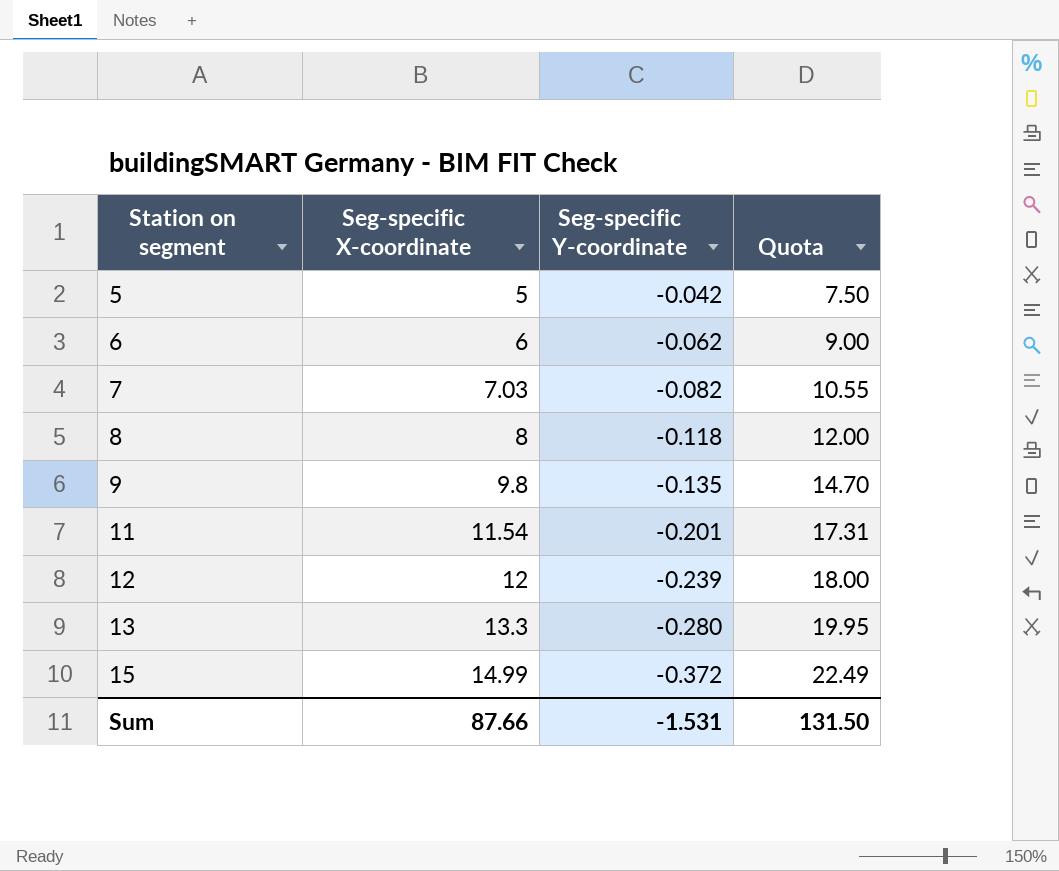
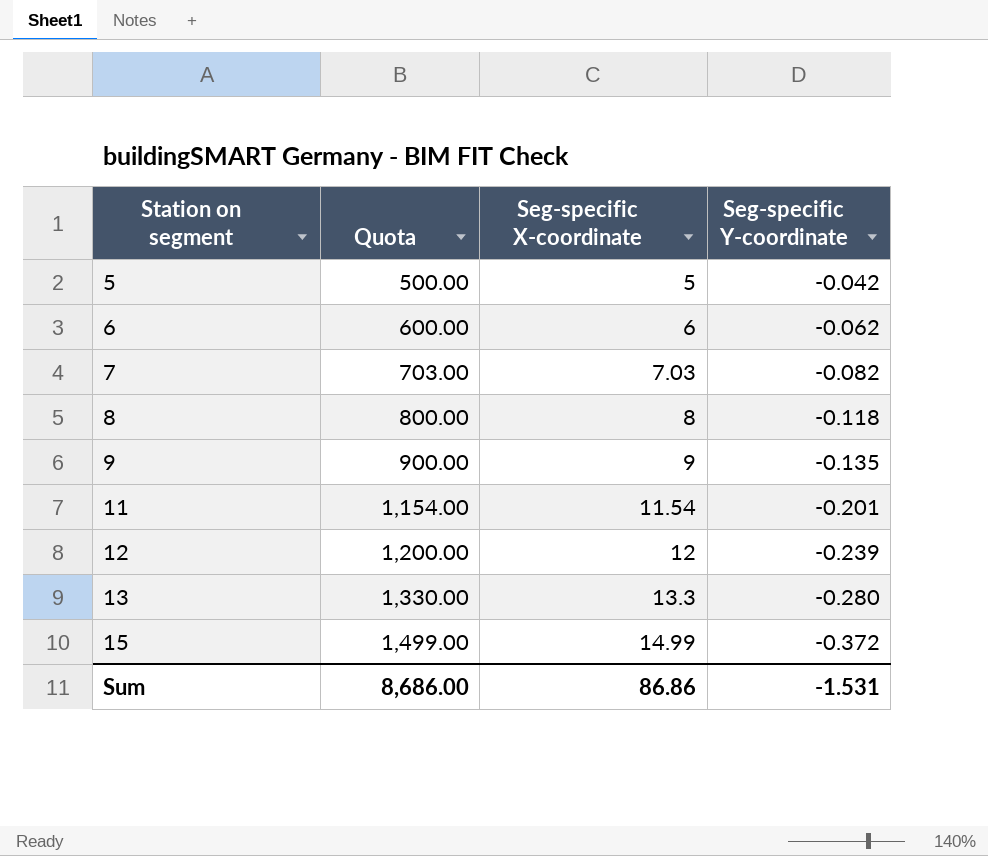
column Quota | formula: [Seg-specific X-coordinate] * 1.5 -> [Seg-specific X-coordinate] * 100
column Quota | position: 4 -> 2
9 | Seg-specific X-coordinate: 9.8 -> 9
Sum | Quota: 131.50 -> 8,686.00
Sum | Seg-specific X-coordinate: 87.66 -> 86.86

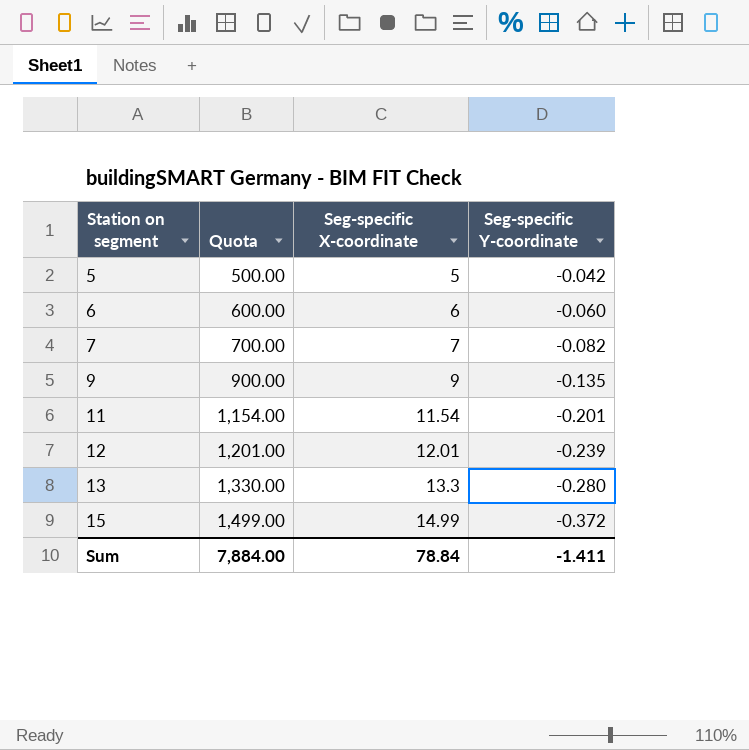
row 8: 800.00 | 8 | -0.118 -> none
6 | Seg-specific Y-coordinate: -0.062 -> -0.060
7 | Quota: 703.00 -> 700.00
7 | Seg-specific X-coordinate: 7.03 -> 7
12 | Quota: 1,200.00 -> 1,201.00
12 | Seg-specific X-coordinate: 12 -> 12.01
Sum | Quota: 8,686.00 -> 7,884.00
Sum | Seg-specific X-coordinate: 86.86 -> 78.84
Sum | Seg-specific Y-coordinate: -1.531 -> -1.411

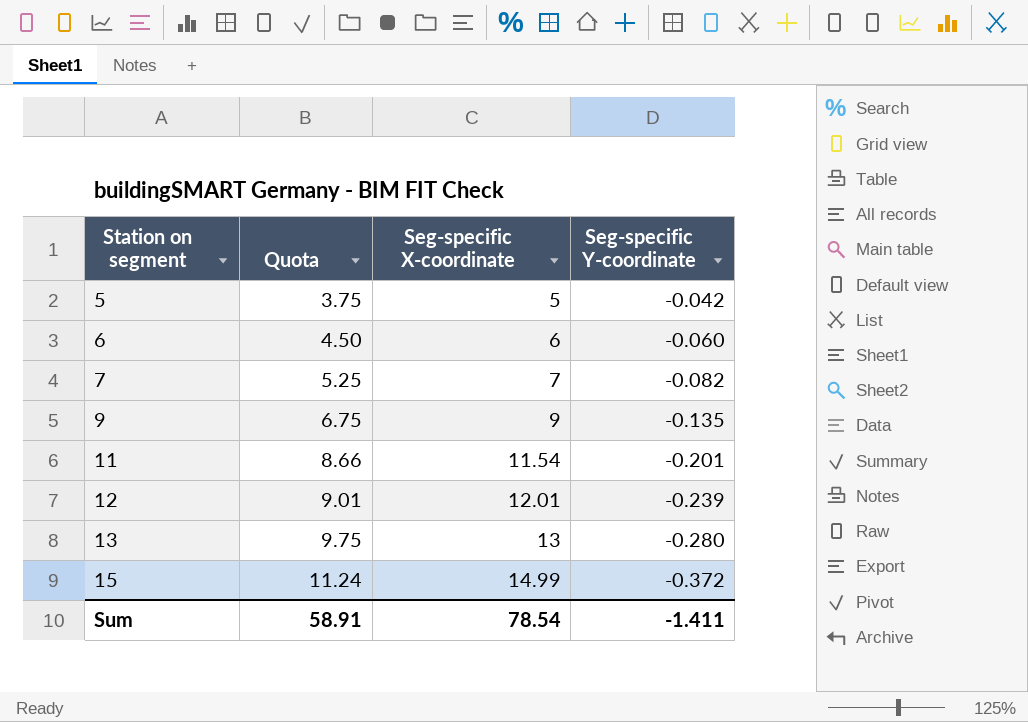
column Quota | formula: [Seg-specific X-coordinate] * 100 -> [Seg-specific X-coordinate] * 0.75
13 | Seg-specific X-coordinate: 13.3 -> 13
Sum | Quota: 7,884.00 -> 58.91
Sum | Seg-specific X-coordinate: 78.84 -> 78.54

